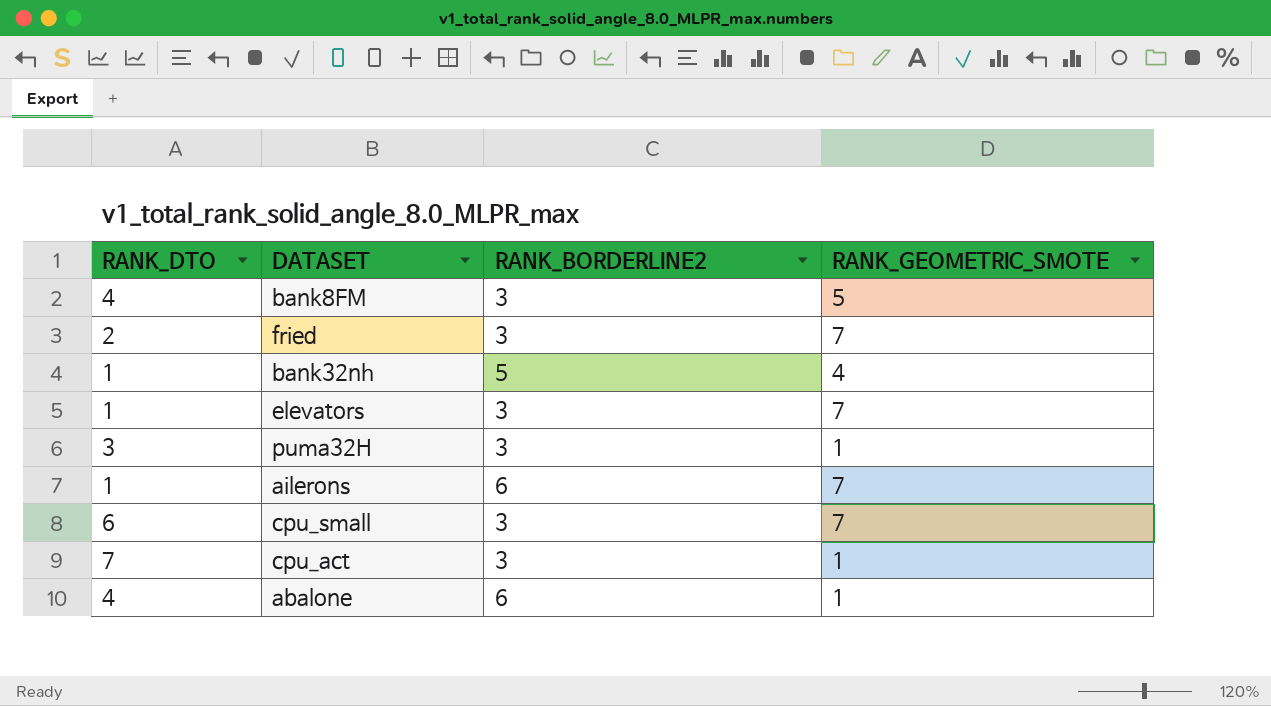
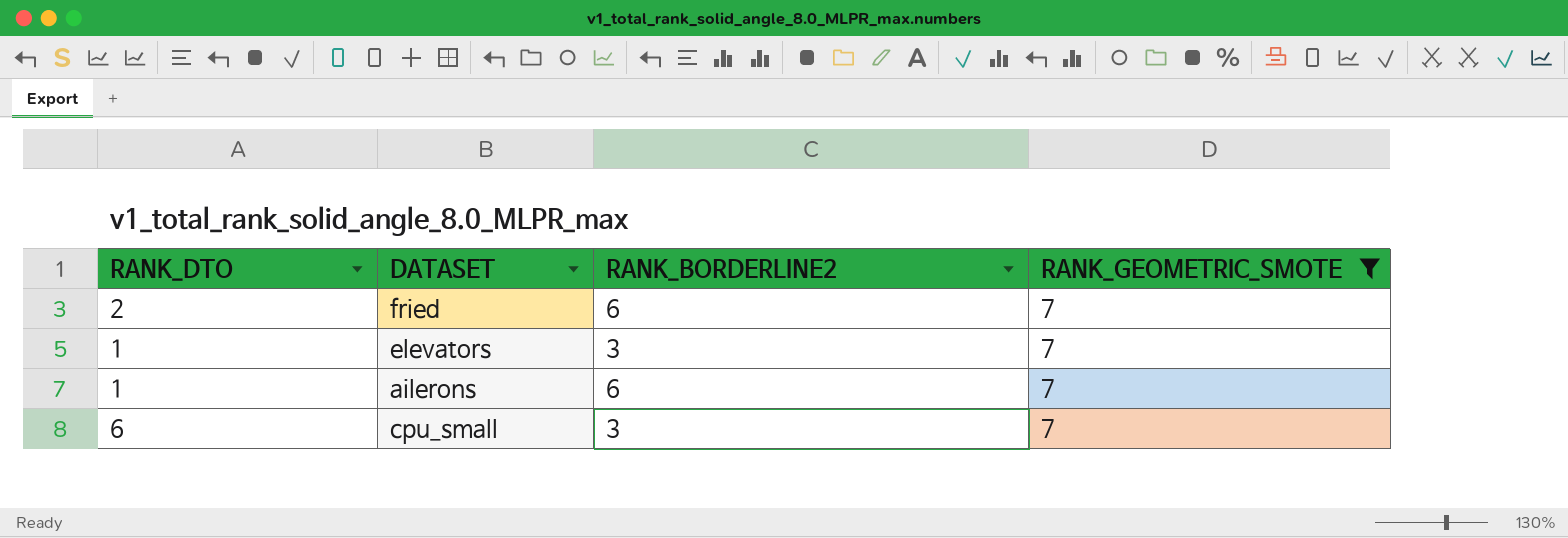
filter: none -> RANK_GEOMETRIC_SMOTE = 7
fried | RANK_BORDERLINE2: 3 -> 6

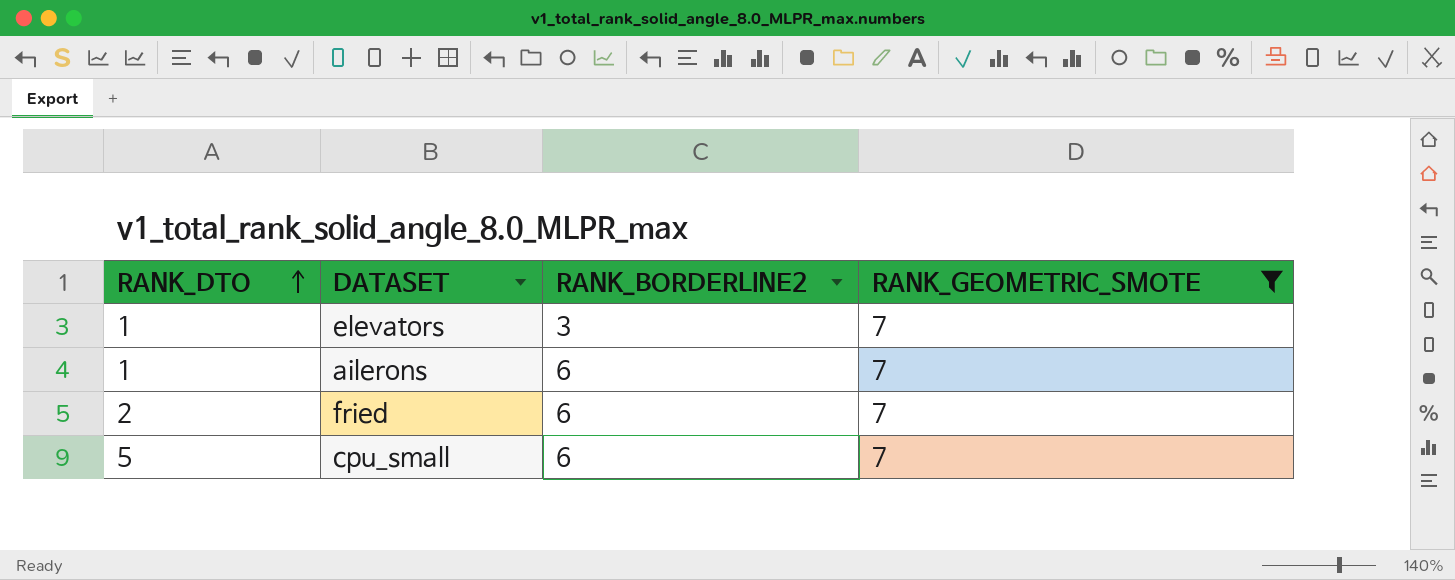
row order: none -> RANK_DTO ascending
cpu_small | RANK_DTO: 6 -> 5
cpu_small | RANK_BORDERLINE2: 3 -> 6

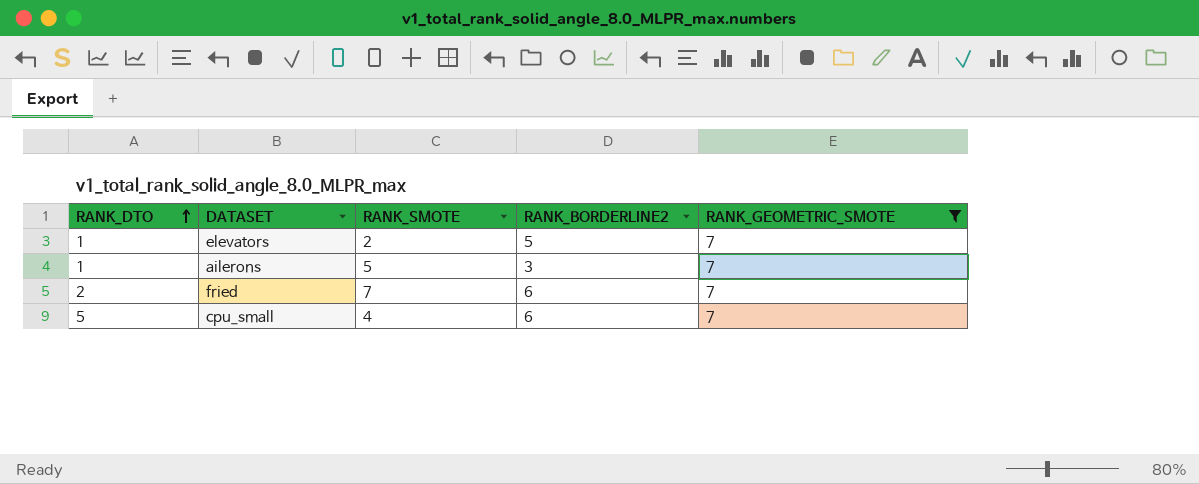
column RANK_SMOTE | position: none -> 3
elevators | RANK_BORDERLINE2: 3 -> 5
ailerons | RANK_BORDERLINE2: 6 -> 3

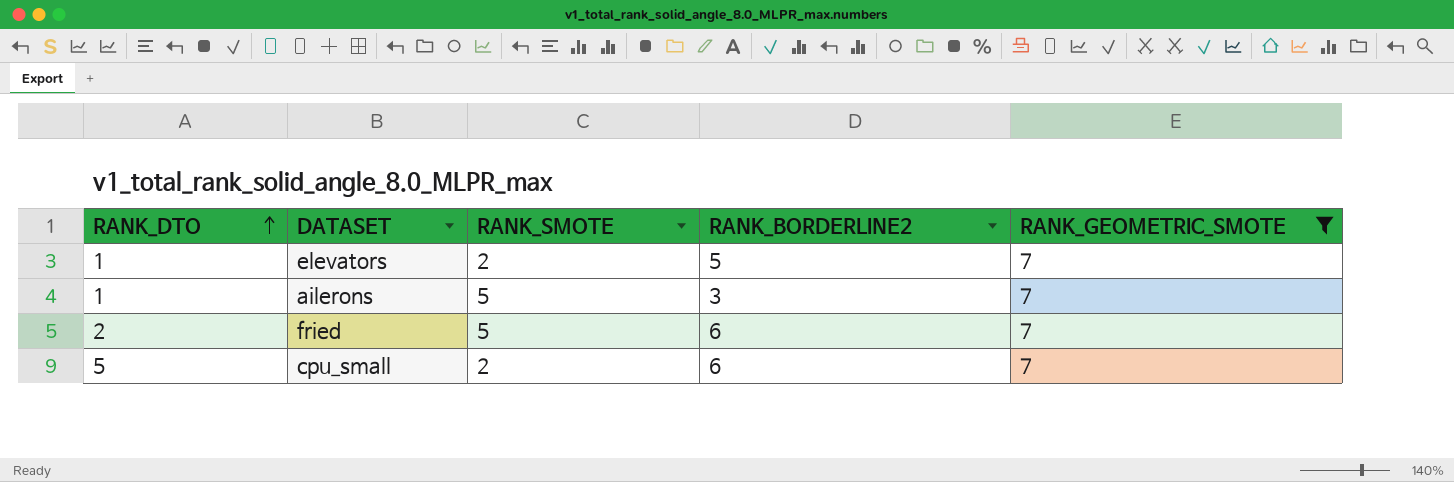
fried | RANK_SMOTE: 7 -> 5
cpu_small | RANK_SMOTE: 4 -> 2

